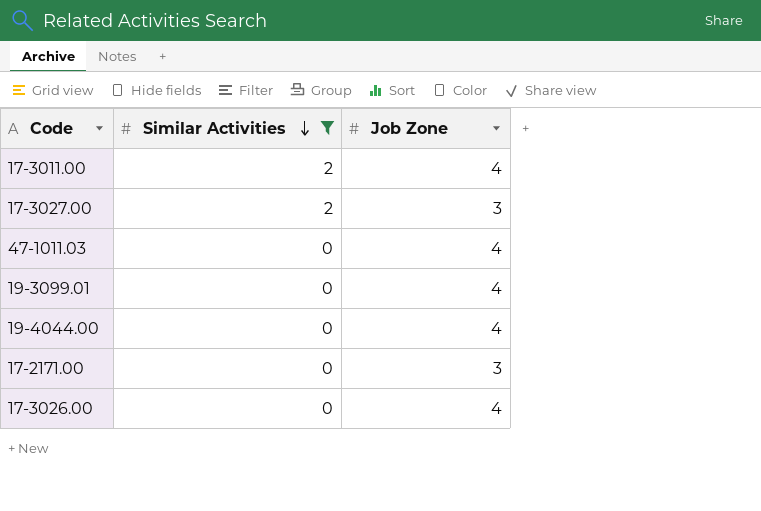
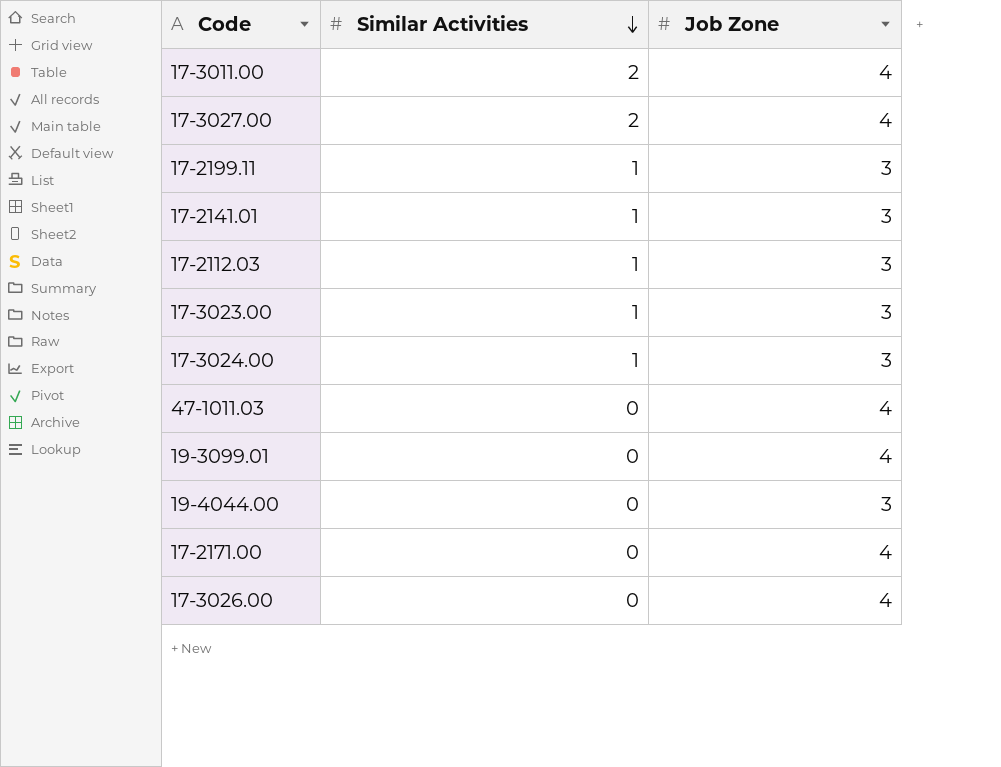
filter: Similar Activities != 1 -> none
17-3027.00 | Job Zone: 3 -> 4
19-4044.00 | Job Zone: 4 -> 3
17-2171.00 | Job Zone: 3 -> 4

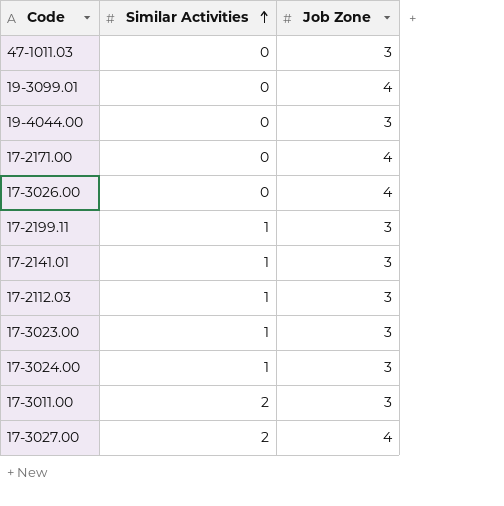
row order: Similar Activities descending -> Similar Activities ascending
47-1011.03 | Job Zone: 4 -> 3
17-3011.00 | Job Zone: 4 -> 3

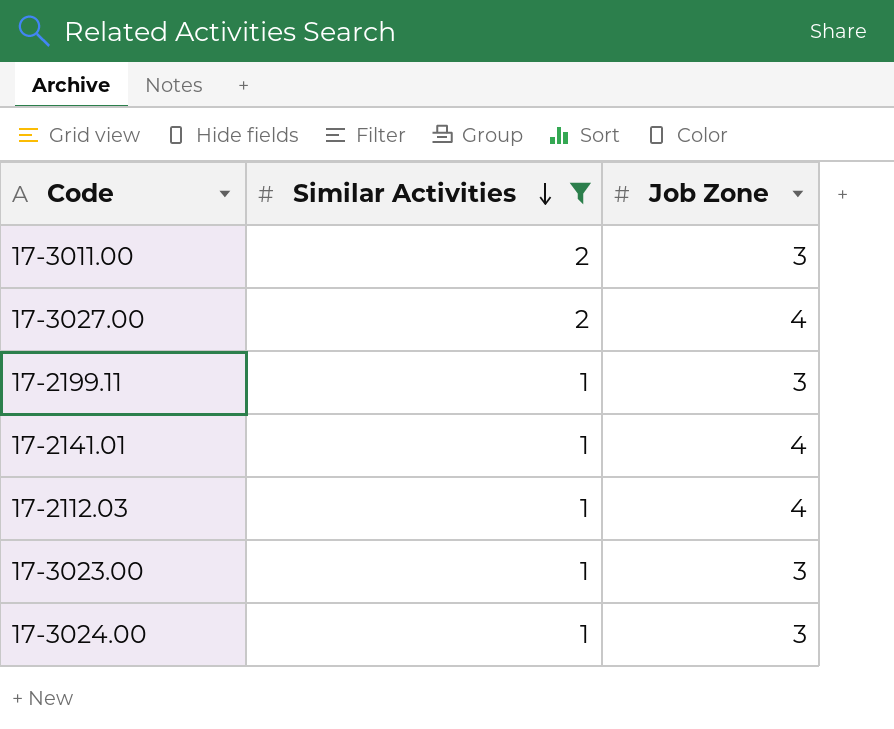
filter: none -> Similar Activities != 0
row order: Similar Activities ascending -> Similar Activities descending
17-2141.01 | Job Zone: 3 -> 4
17-2112.03 | Job Zone: 3 -> 4

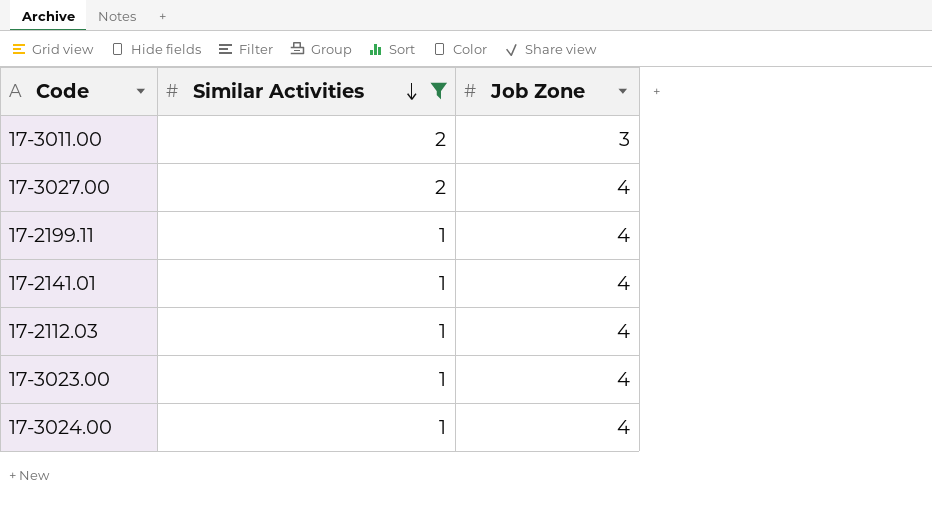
17-2199.11 | Job Zone: 3 -> 4
17-3023.00 | Job Zone: 3 -> 4
17-3024.00 | Job Zone: 3 -> 4

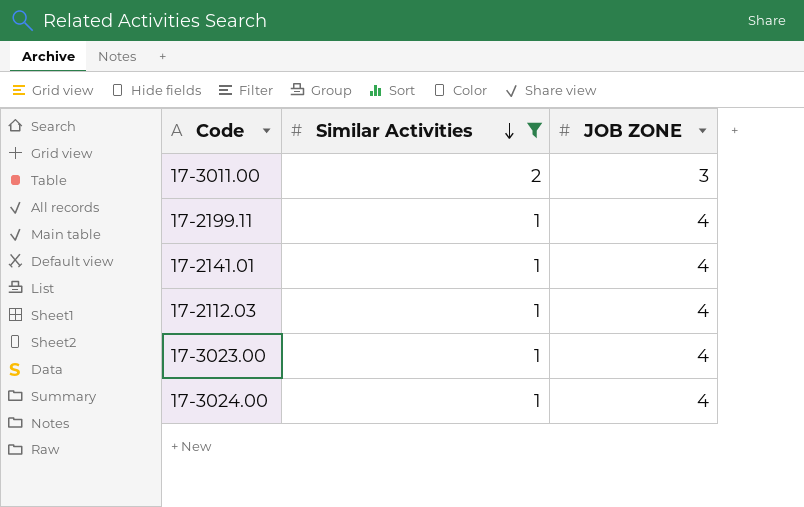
column name: Job Zone -> JOB ZONE
row 17-3027.00: 2 | 4 -> none

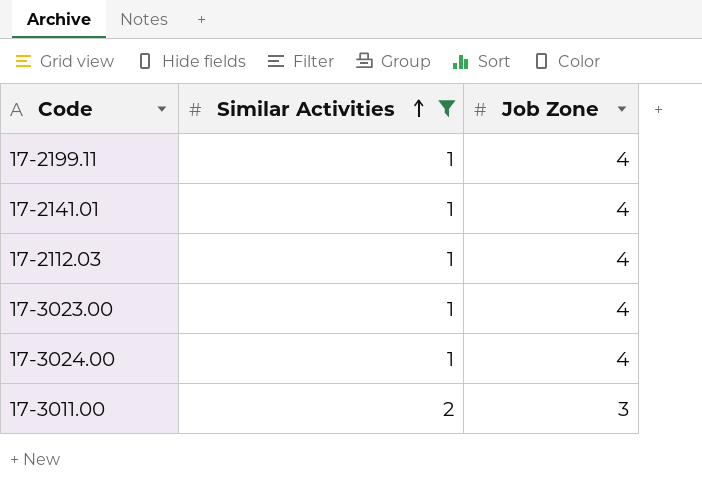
row order: Similar Activities descending -> Similar Activities ascending
column name: JOB ZONE -> Job Zone

